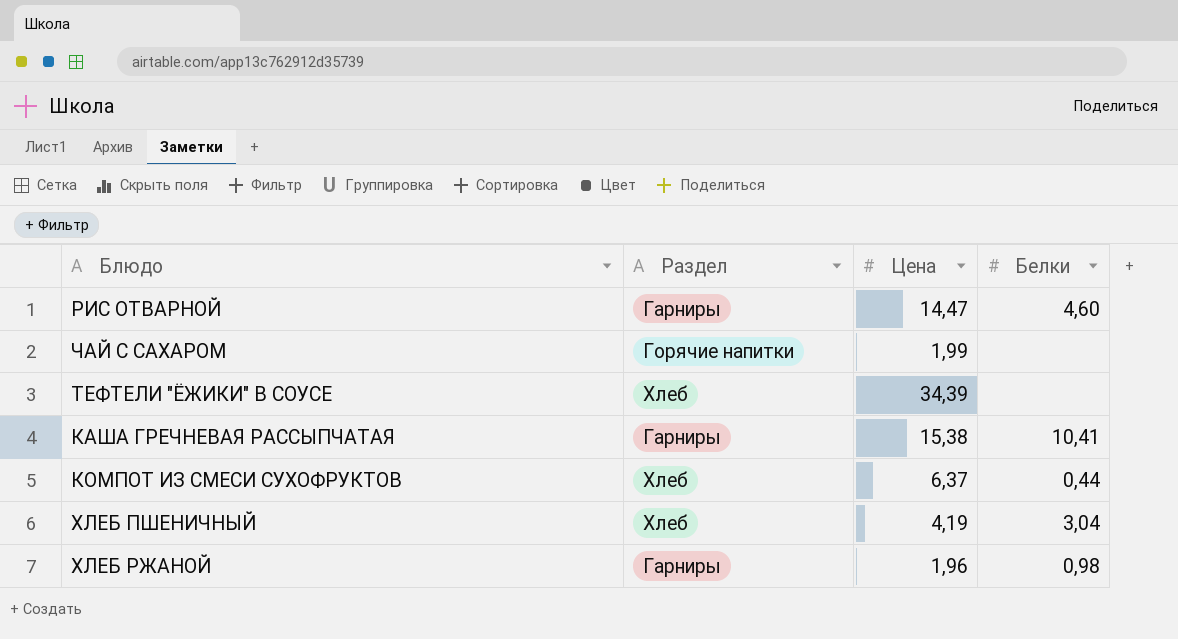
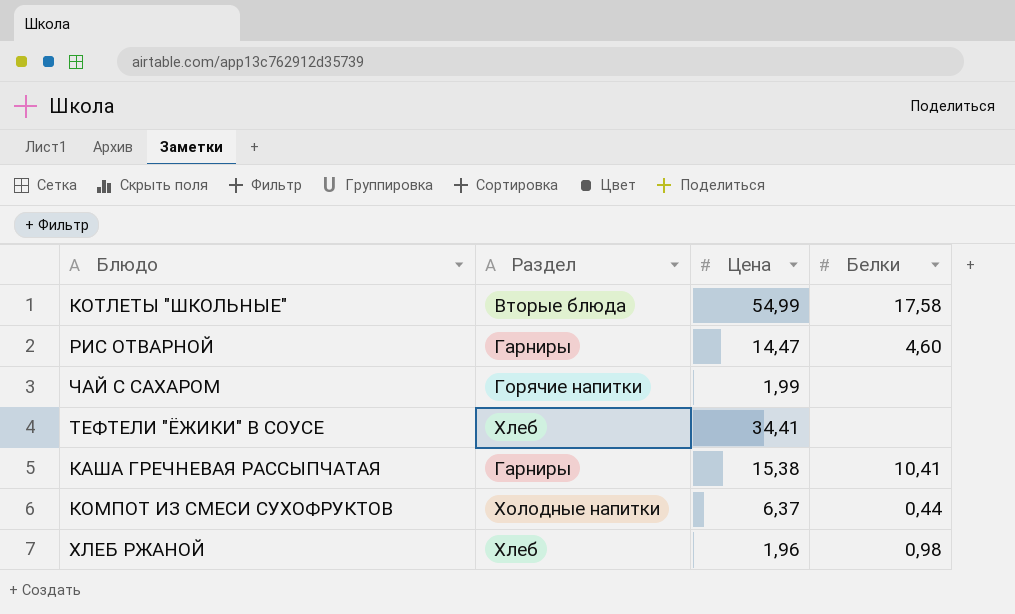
row ХЛЕБ ПШЕНИЧНЫЙ: Хлеб | 4,19 | 3,04 -> none
row КОТЛЕТЫ "ШКОЛЬНЫЕ": none -> Вторые блюда | 54,99 | 17,58
ТЕФТЕЛИ "ЁЖИКИ" В СОУСЕ | Цена: 34,39 -> 34,41
КОМПОТ ИЗ СМЕСИ СУХОФРУКТОВ | Раздел: Хлеб -> Холодные напитки
ХЛЕБ РЖАНОЙ | Раздел: Гарниры -> Хлеб

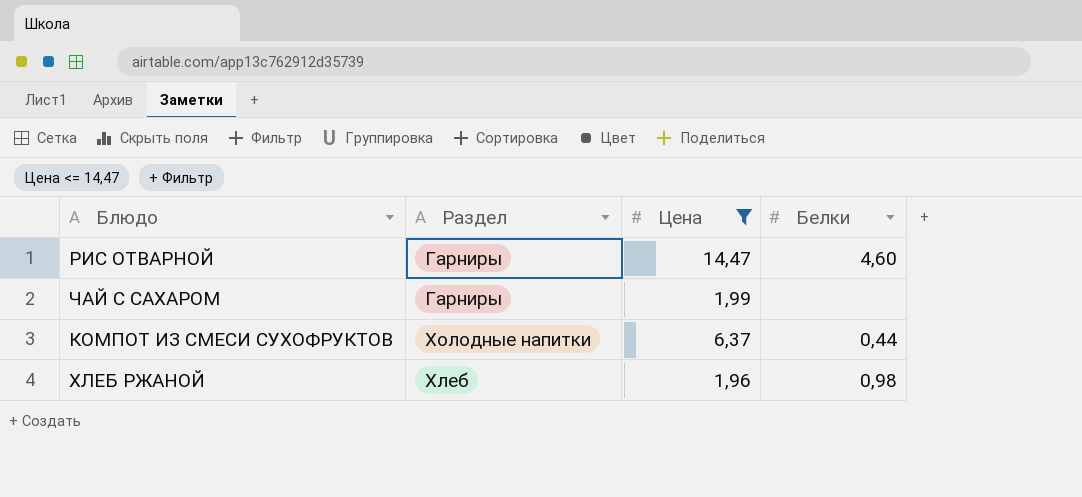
filter: none -> Цена <= 14,47
ЧАЙ С САХАРОМ | Раздел: Горячие напитки -> Гарниры

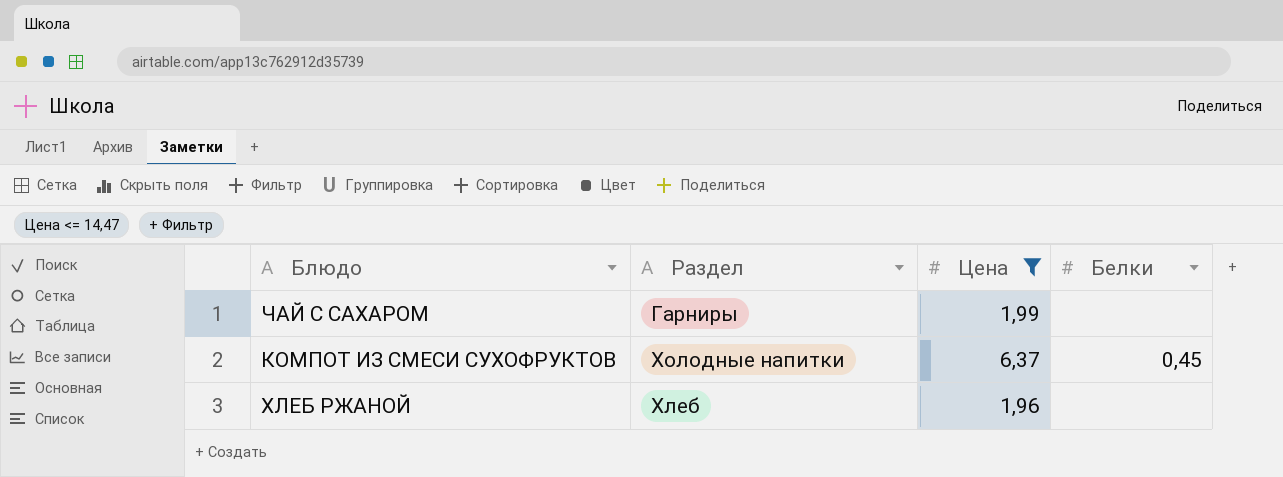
row РИС ОТВАРНОЙ: Гарниры | 14,47 | 4,60 -> none
КОМПОТ ИЗ СМЕСИ СУХОФРУКТОВ | Белки: 0,44 -> 0,45
ХЛЕБ РЖАНОЙ | Белки: 0,98 -> none

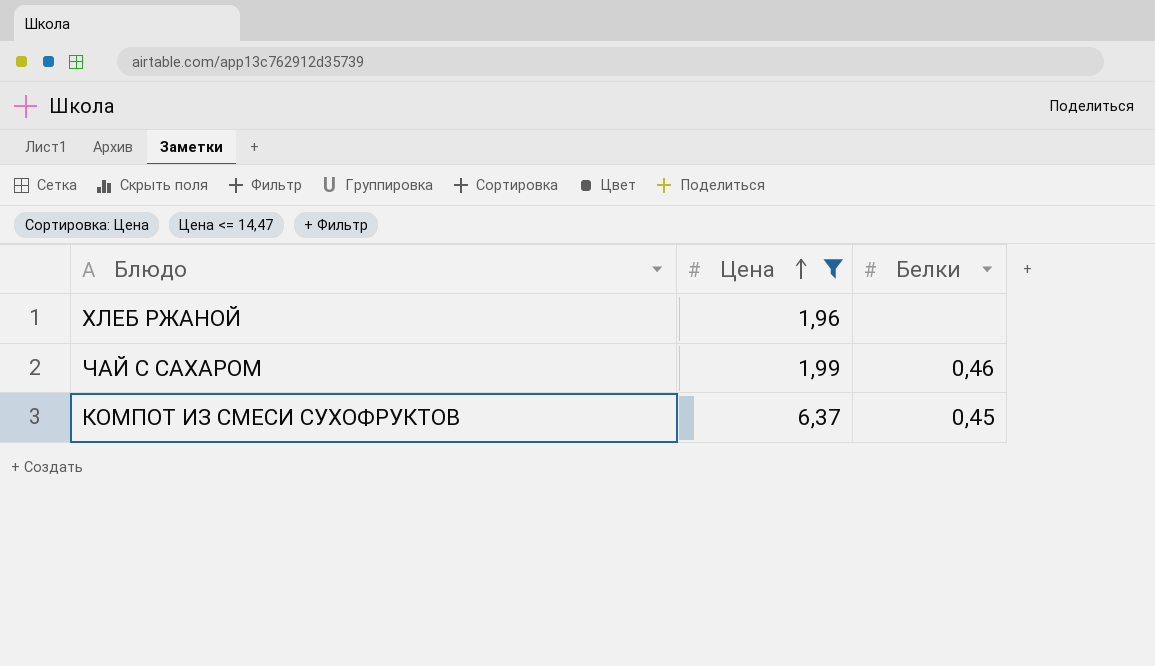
row order: none -> Цена ascending
column Раздел | position: 2 -> none
ЧАЙ С САХАРОМ | Белки: none -> 0,46

